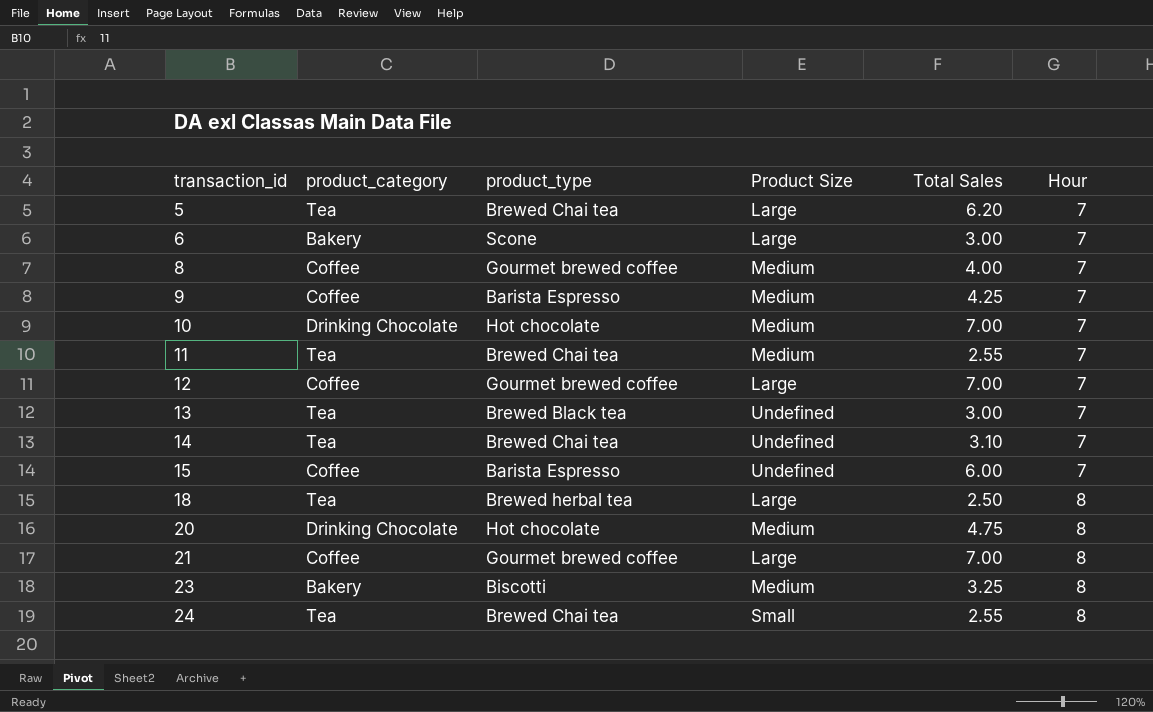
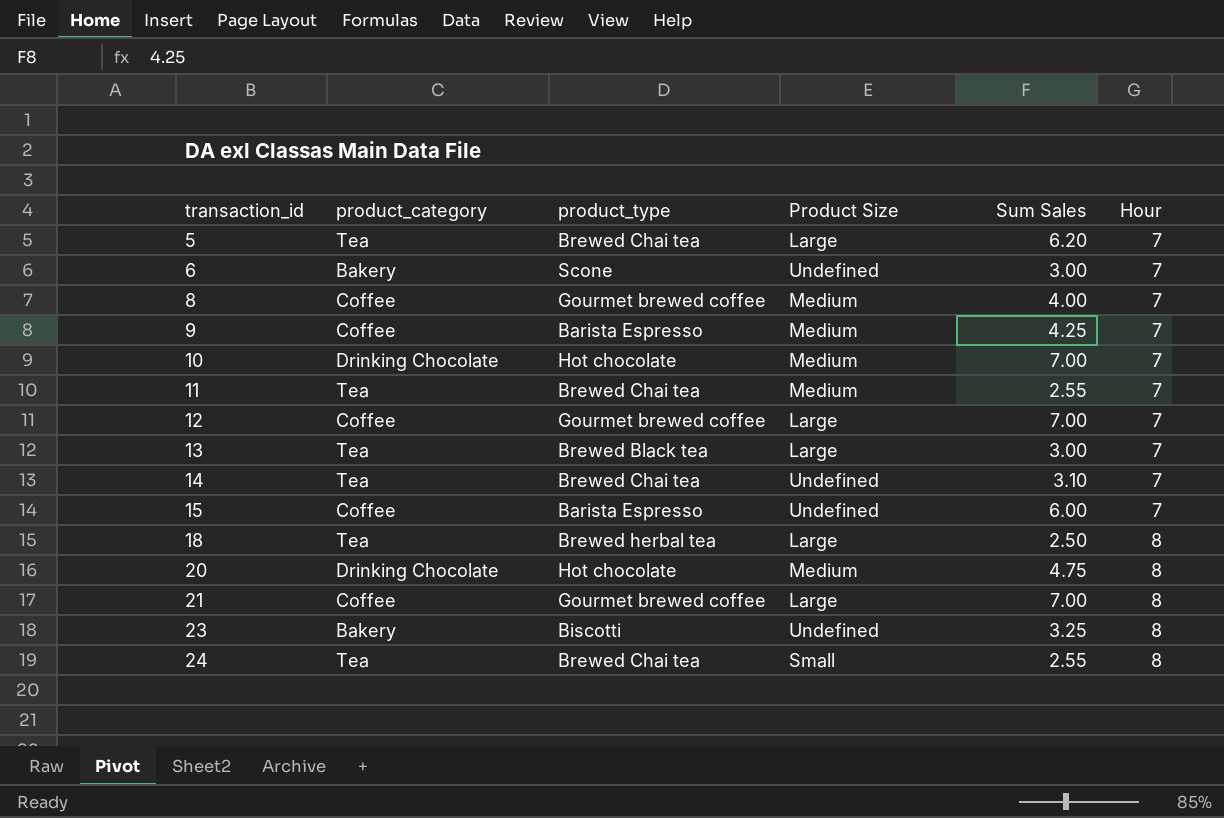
column name: Total Sales -> Sum Sales
6 | Product Size: Large -> Undefined
13 | Product Size: Undefined -> Large
23 | Product Size: Medium -> Undefined

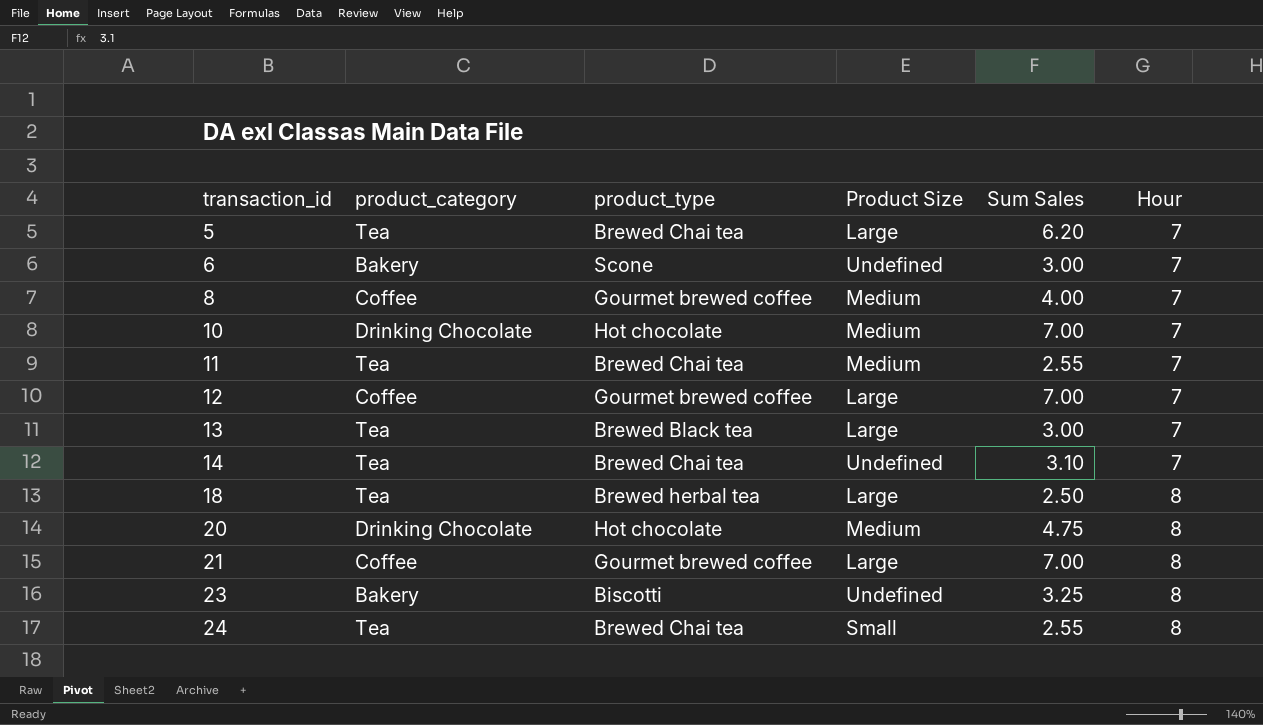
row 9: Coffee | Barista Espresso | Medium | 4.25 | 7 -> none
row 15: Coffee | Barista Espresso | Undefined | 6.00 | 7 -> none

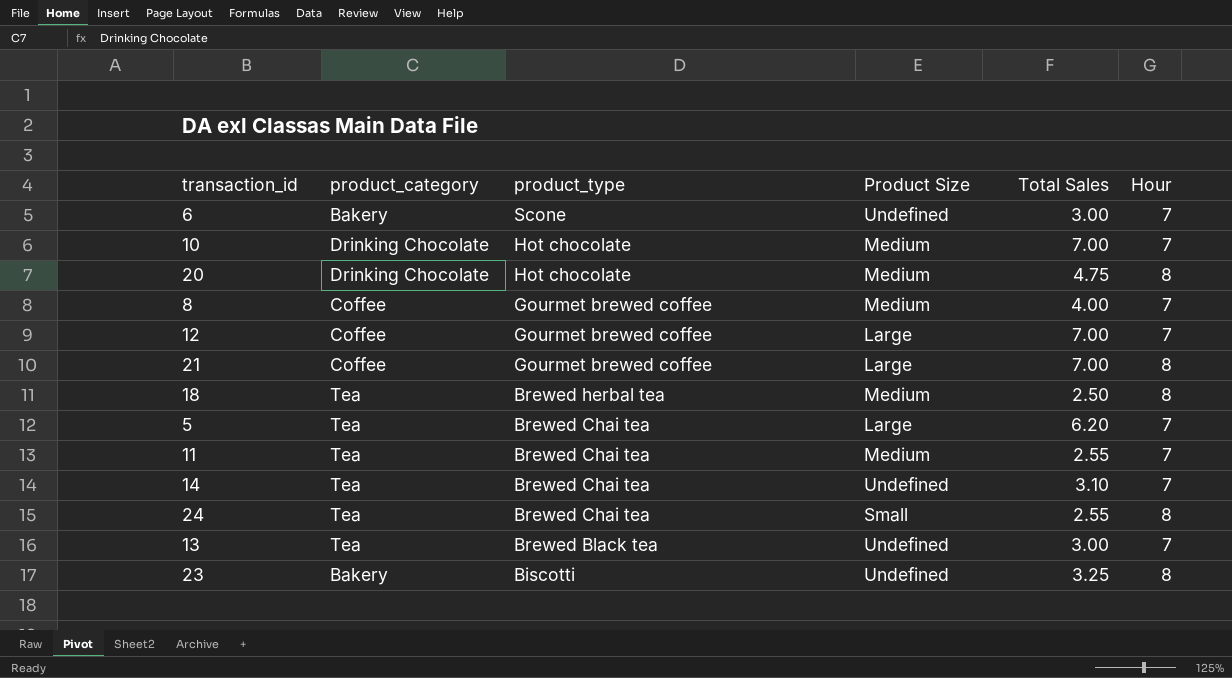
row order: transaction_id ascending -> product_type descending
column name: Sum Sales -> Total Sales
18 | Product Size: Large -> Medium
13 | Product Size: Large -> Undefined

